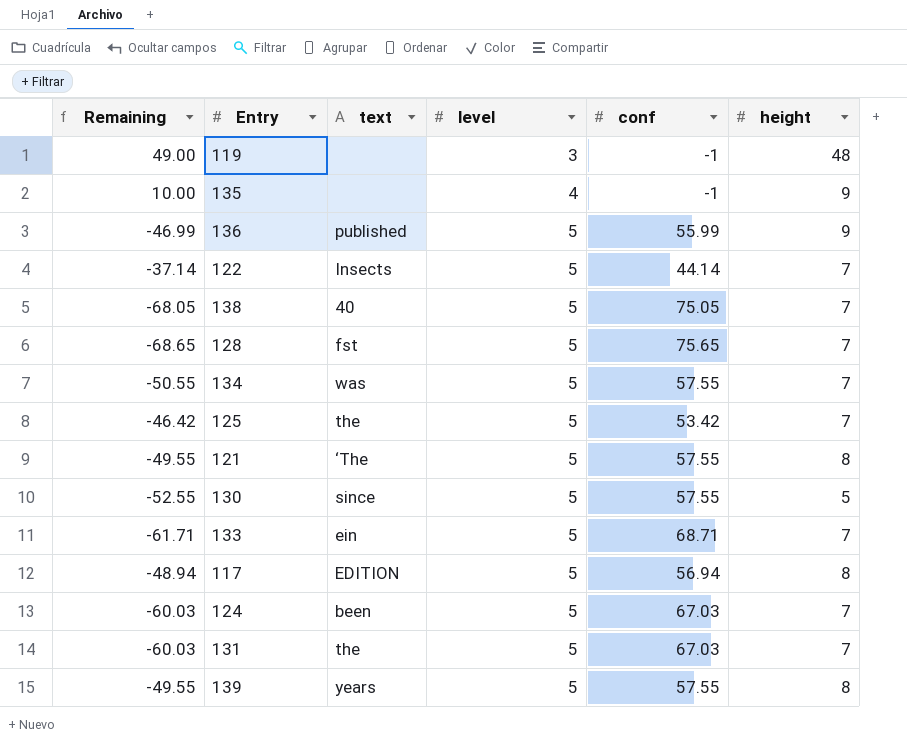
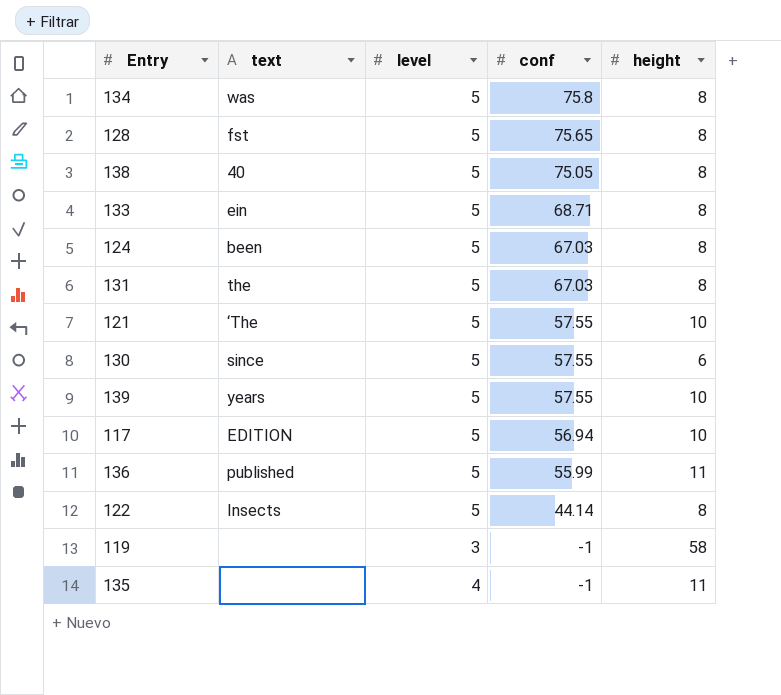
row order: level ascending -> conf descending
column Remaining | formula: [height] - [conf] -> none
row 125: -46.42 | the | 5 | 53.42 | 7 -> none
134 | conf: 57.55 -> 75.8
134 | height: 7 -> 8
128 | height: 7 -> 8
138 | height: 7 -> 8
133 | height: 7 -> 8
124 | height: 7 -> 8
131 | height: 7 -> 8
121 | height: 8 -> 10
130 | height: 5 -> 6
139 | height: 8 -> 10
117 | height: 8 -> 10
136 | height: 9 -> 11
122 | height: 7 -> 8
119 | height: 48 -> 58
135 | height: 9 -> 11

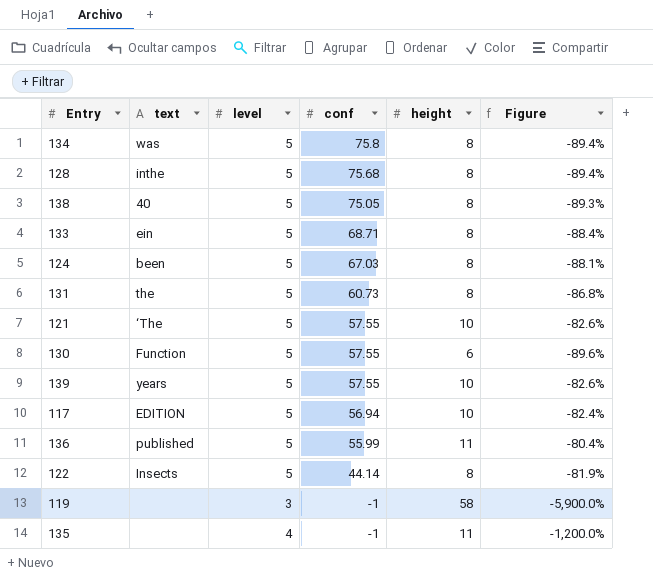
column Figure | formula: none -> ([height] - [conf]) / [conf]
128 | text: fst -> inthe
128 | conf: 75.65 -> 75.68
131 | conf: 67.03 -> 60.73
130 | text: since -> Function

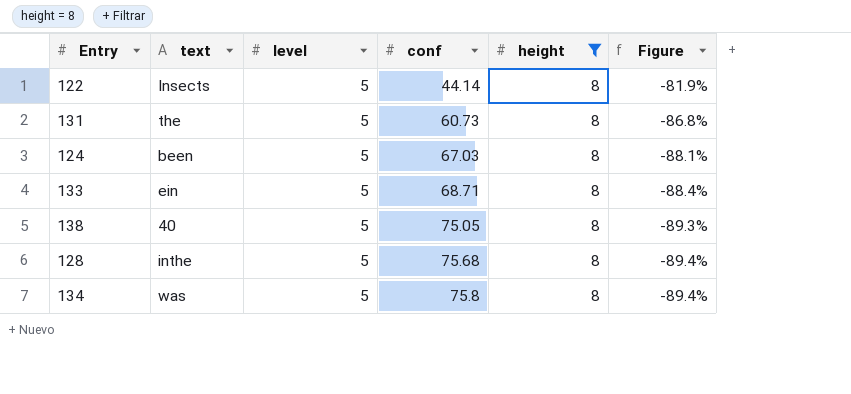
filter: none -> height = 8
row order: conf descending -> conf ascending

